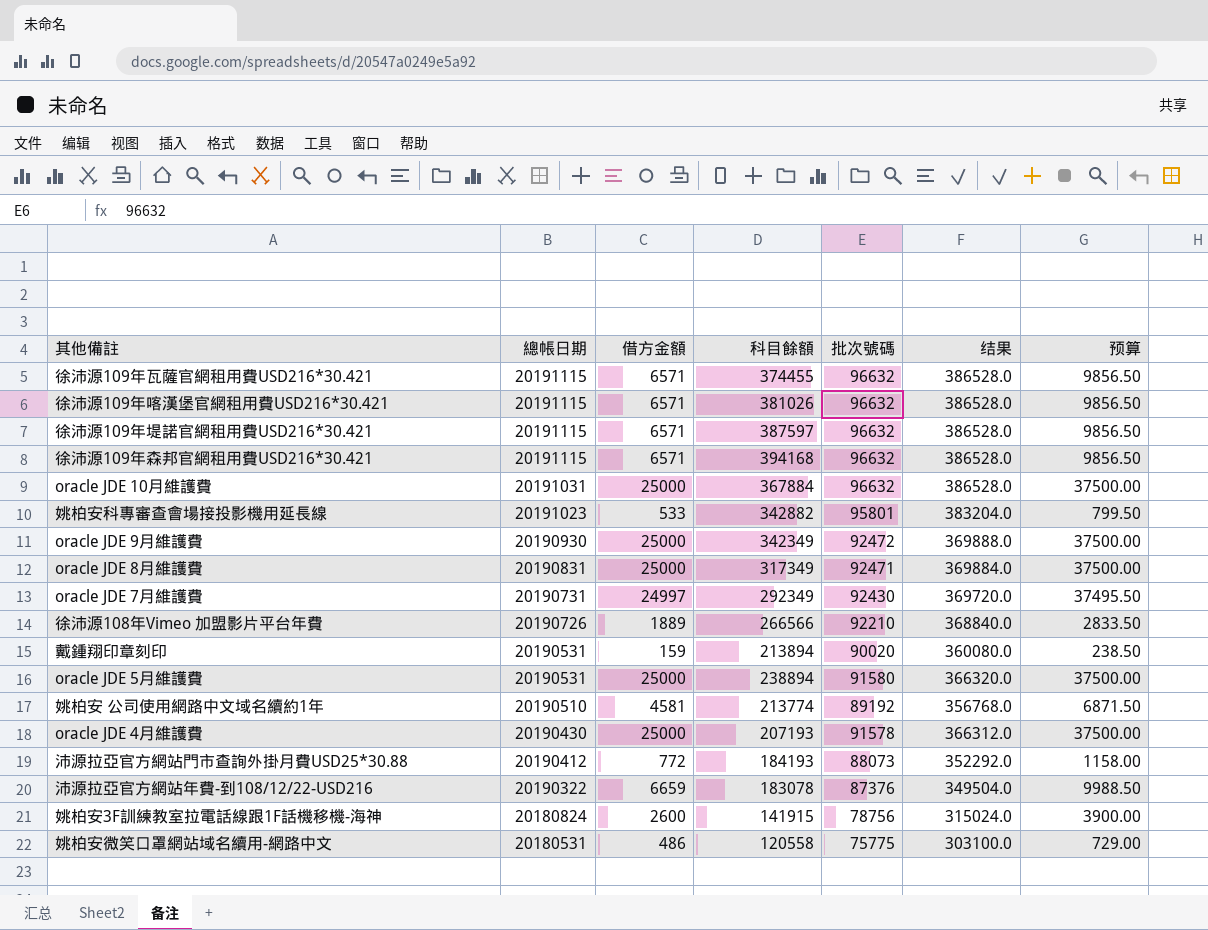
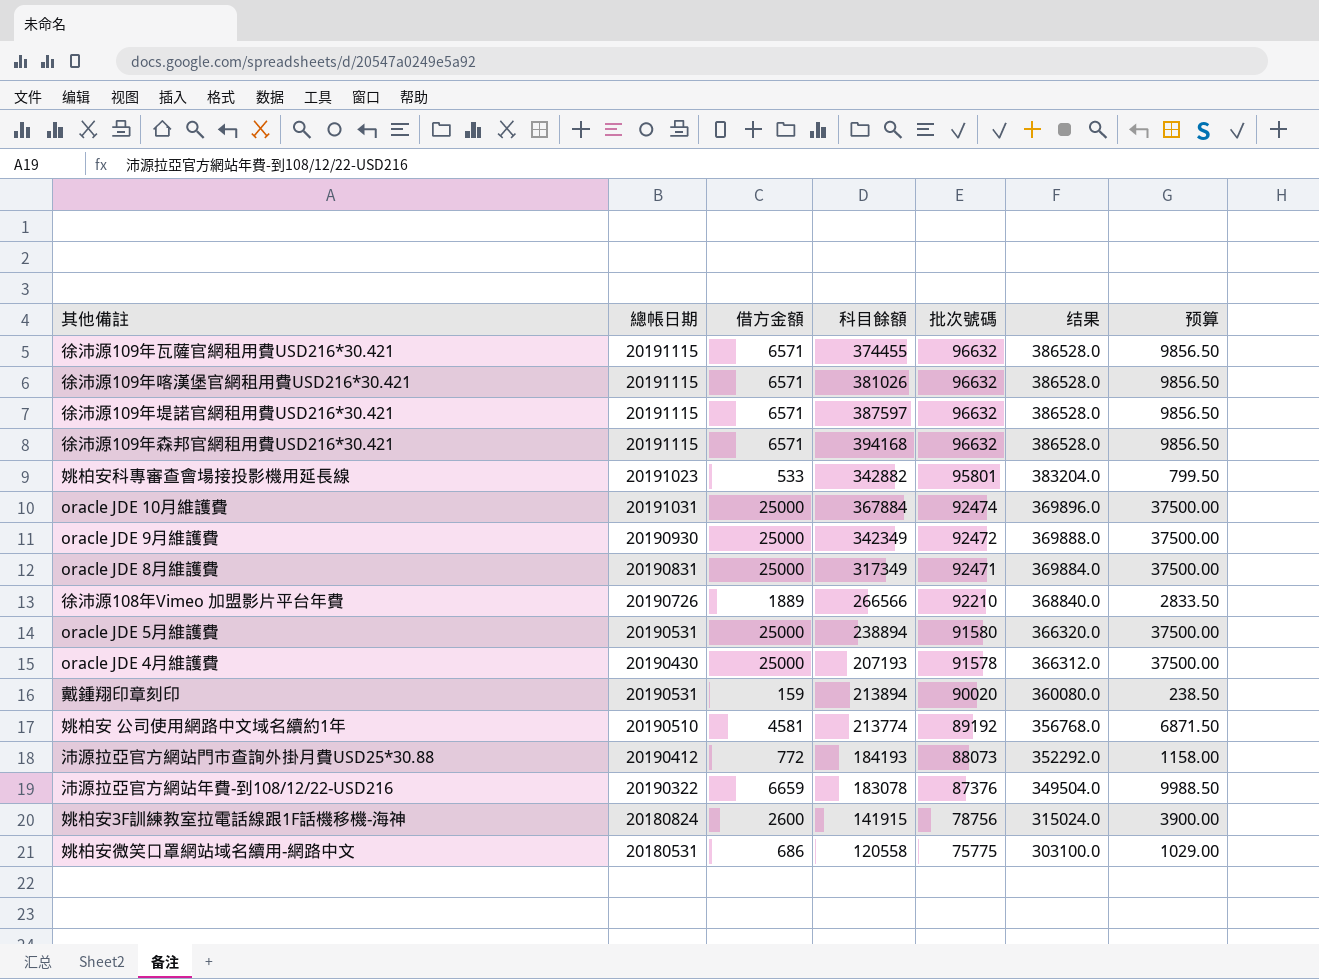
row order: 總帳日期 descending -> 批次號碼 descending
row oracle JDE 7月維護費: 20190731 | 24997 | 292349 | 92430 | 369720.0 | 37495.50 -> none
oracle JDE 10月維護費 | 批次號碼: 96632 -> 92474
oracle JDE 10月維護費 | 结果: 386528.0 -> 369896.0
姚柏安微笑口罩網站域名續用-網路中文 | 借方金額: 486 -> 686
姚柏安微笑口罩網站域名續用-網路中文 | 预算: 729.00 -> 1029.00

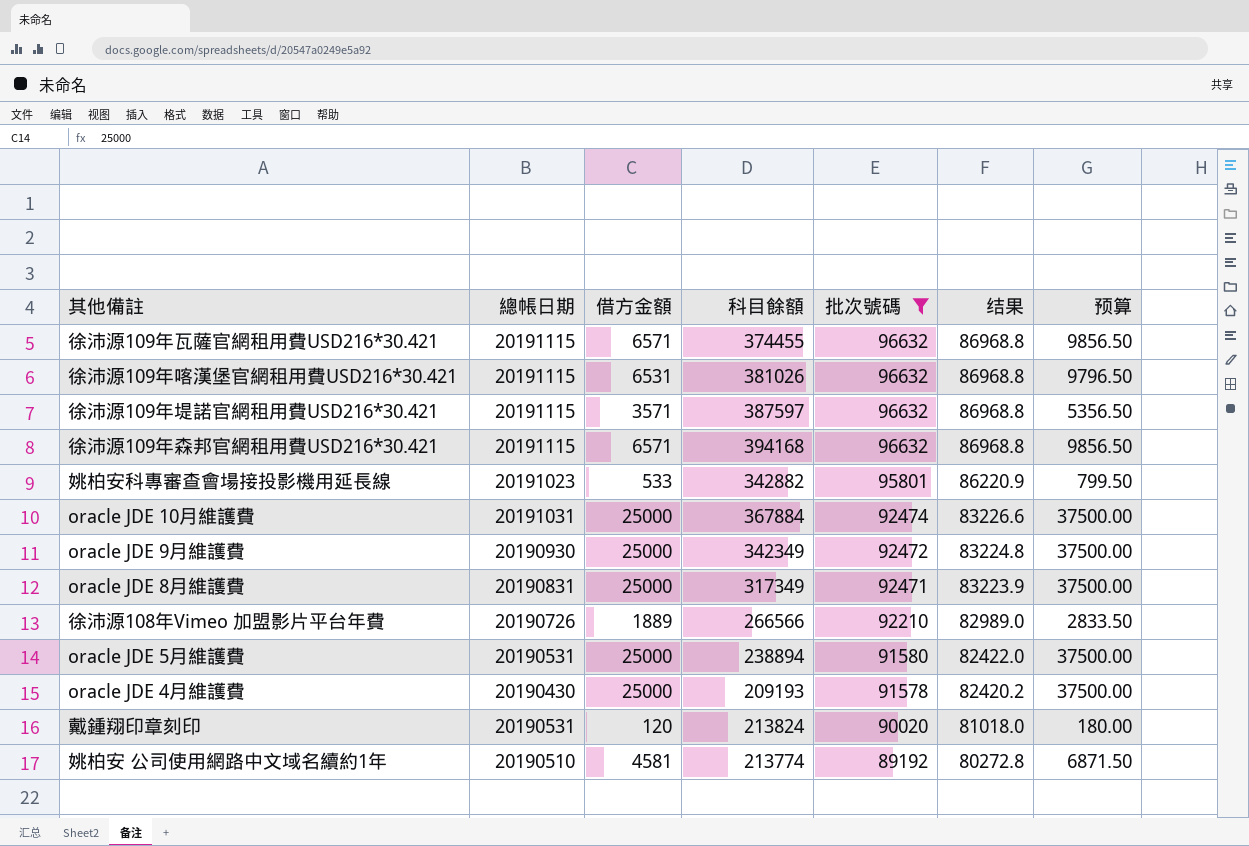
filter: none -> 批次號碼 >= 89192
column 结果 | formula: [批次號碼] * 4 -> [批次號碼] * 0.9
徐沛源109年喀漢堡官網租用費USD216*30.421 | 借方金額: 6571 -> 6531
徐沛源109年喀漢堡官網租用費USD216*30.421 | 预算: 9856.50 -> 9796.50
徐沛源109年堤諾官網租用費USD216*30.421 | 借方金額: 6571 -> 3571
徐沛源109年堤諾官網租用費USD216*30.421 | 预算: 9856.50 -> 5356.50
oracle JDE 4月維護費 | 科目餘額: 207193 -> 209193
戴鍾翔印章刻印 | 借方金額: 159 -> 120
戴鍾翔印章刻印 | 科目餘額: 213894 -> 213824
戴鍾翔印章刻印 | 预算: 238.50 -> 180.00

